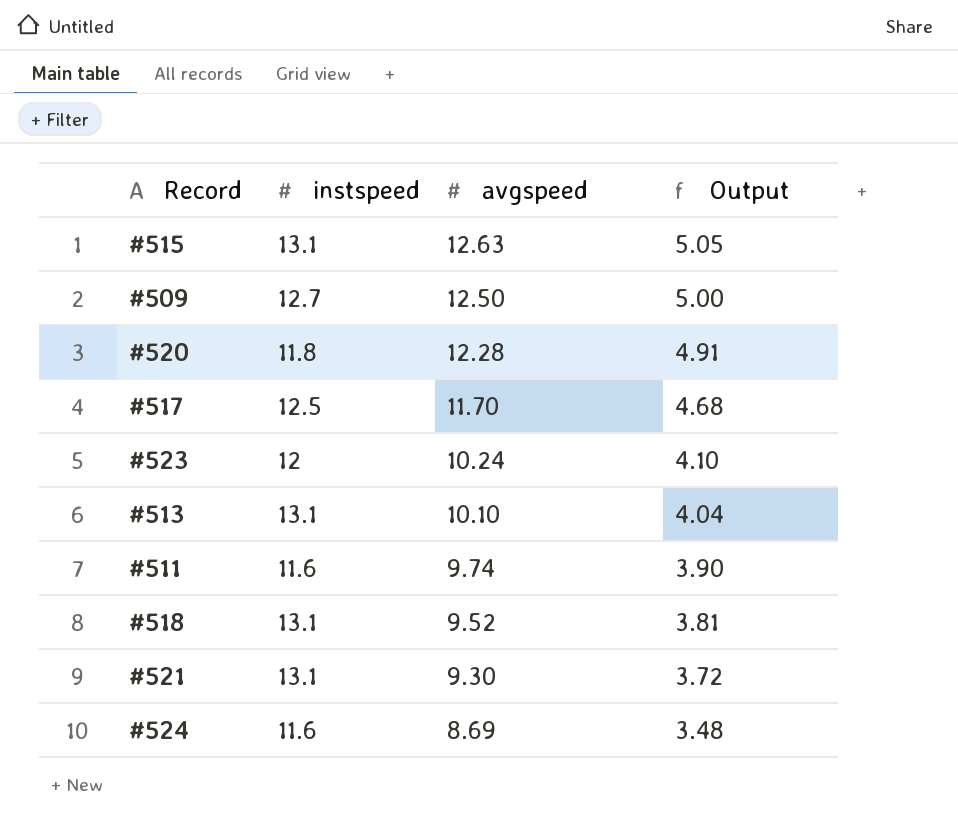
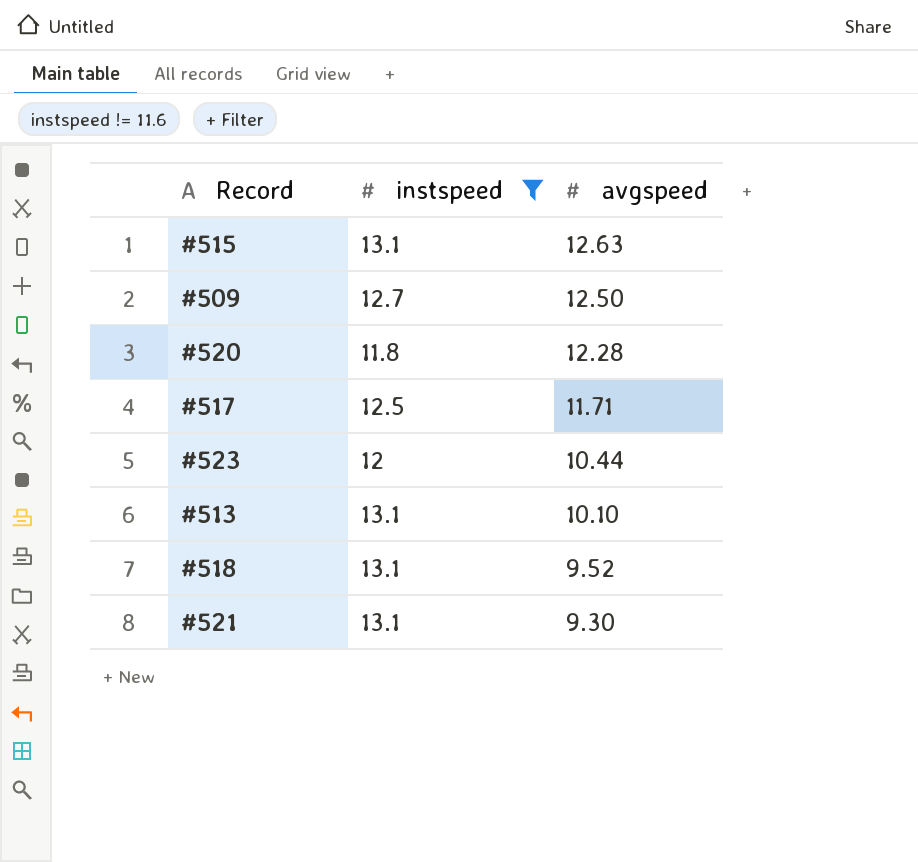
filter: none -> instspeed != 11.6
column Output | formula: [avgspeed] * 0.4 -> none
#517 | avgspeed: 11.70 -> 11.71
#523 | avgspeed: 10.24 -> 10.44

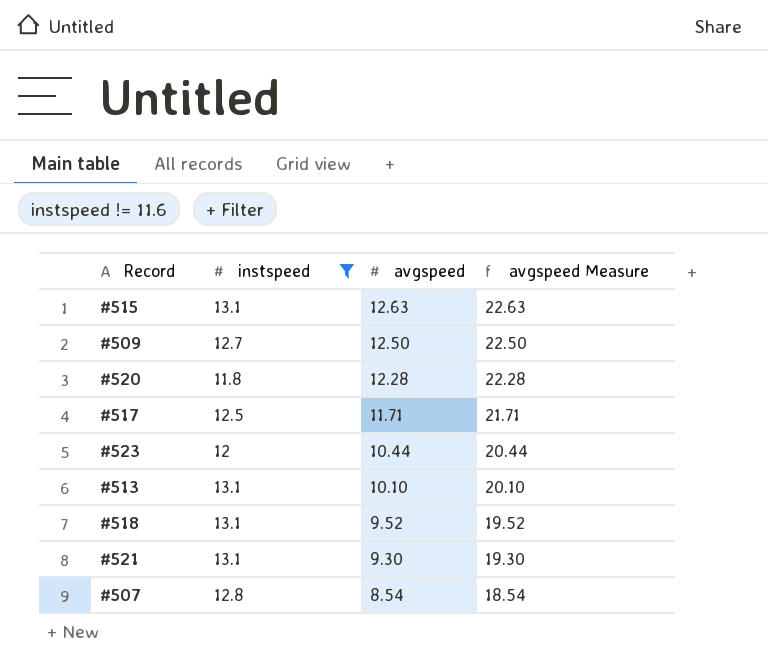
column avgspeed Measure | formula: none -> [avgspeed] + 10
row #507: none -> 12.8 | 8.54 | 18.54

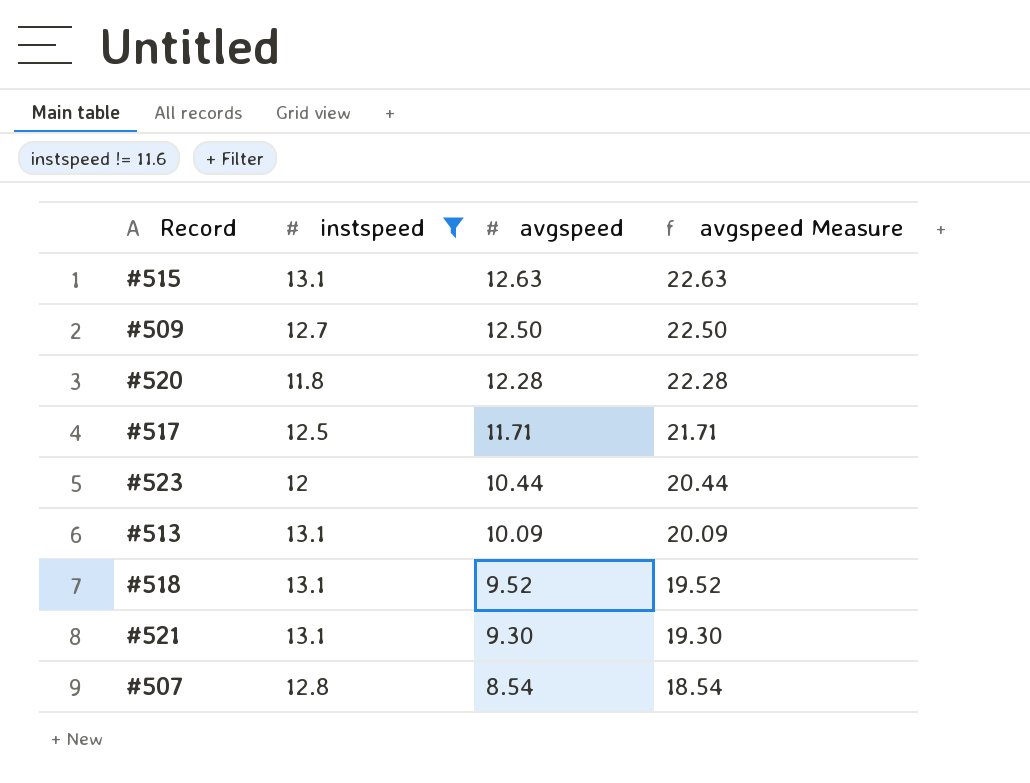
#513 | avgspeed: 10.10 -> 10.09
#513 | avgspeed Measure: 20.10 -> 20.09

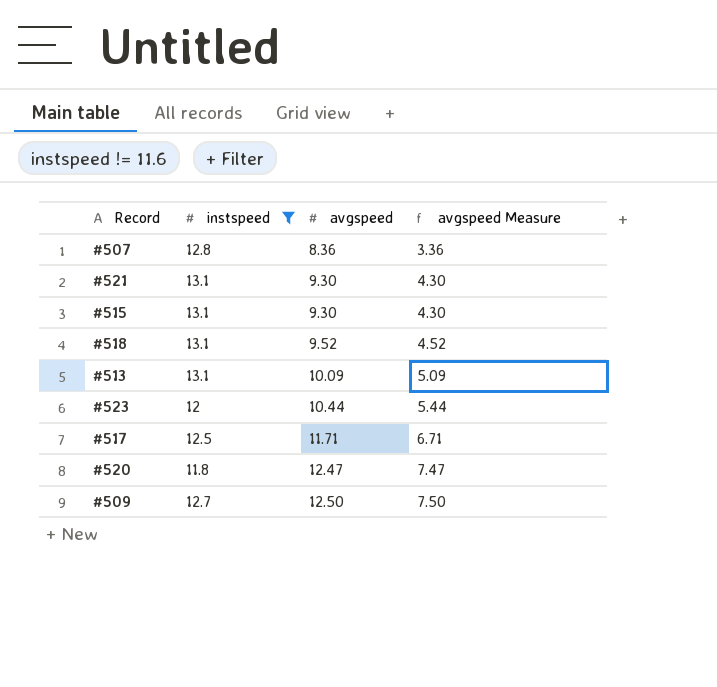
row order: avgspeed descending -> avgspeed ascending
column avgspeed Measure | formula: [avgspeed] + 10 -> [avgspeed] - 5
#507 | avgspeed: 8.54 -> 8.36
#515 | avgspeed: 12.63 -> 9.30
#520 | avgspeed: 12.28 -> 12.47

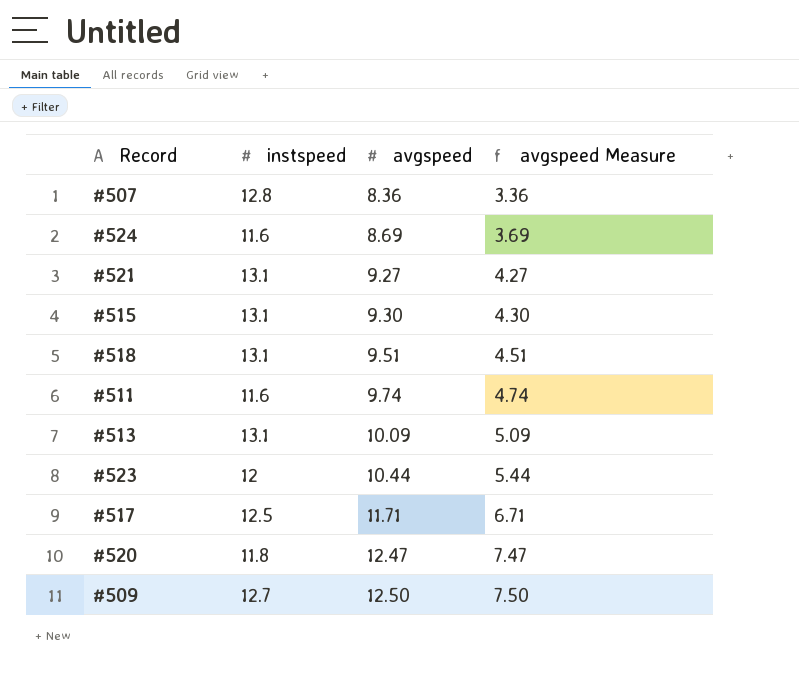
filter: instspeed != 11.6 -> none
#521 | avgspeed: 9.30 -> 9.27
#521 | avgspeed Measure: 4.30 -> 4.27
#518 | avgspeed: 9.52 -> 9.51
#518 | avgspeed Measure: 4.52 -> 4.51

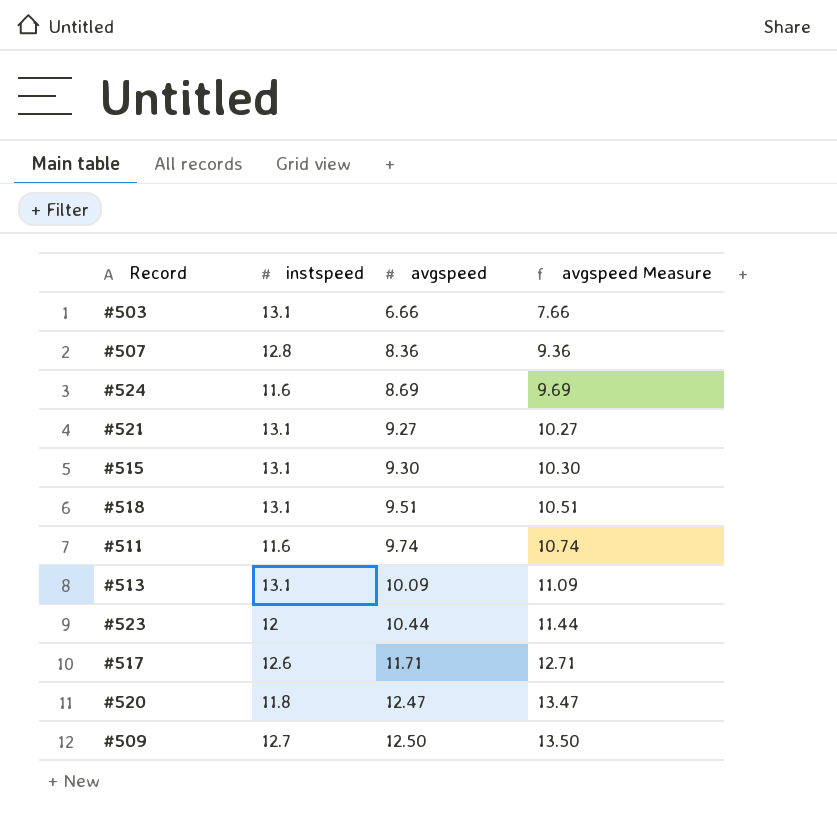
column avgspeed Measure | formula: [avgspeed] - 5 -> [avgspeed] + 1
row #503: none -> 13.1 | 6.66 | 7.66
#517 | instspeed: 12.5 -> 12.6

